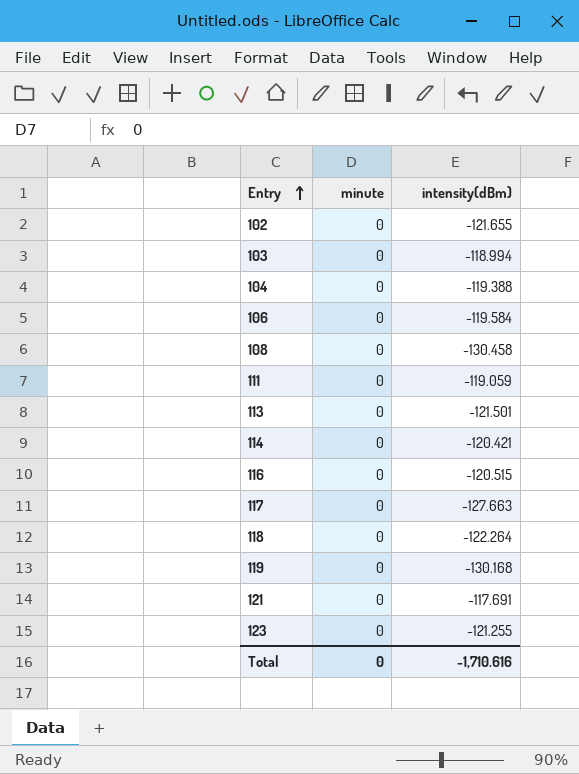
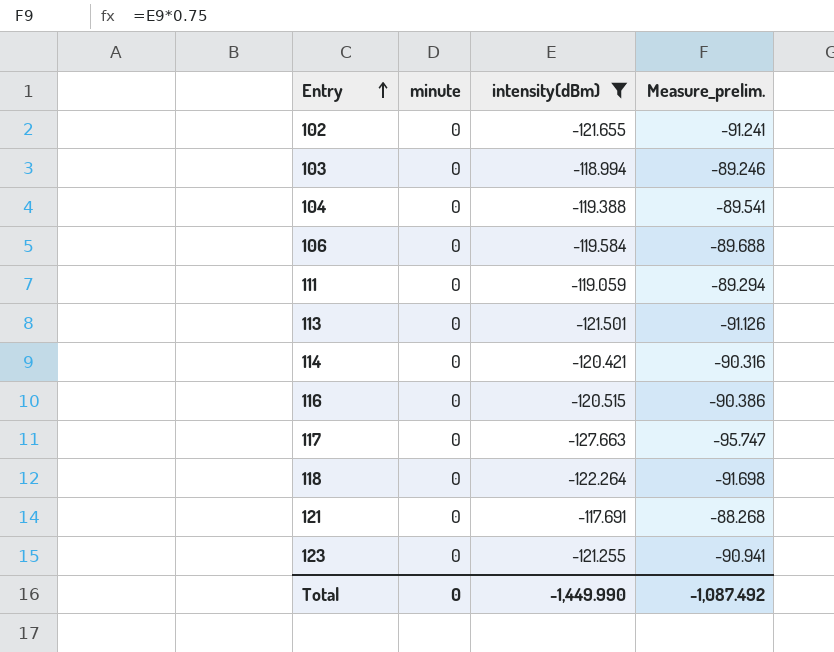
filter: none -> intensity(dBm) >= -127.663
column Measure_prelim. | formula: none -> [intensity(dBm)] * 0.75
Total | intensity(dBm): -1,710.616 -> -1,449.990

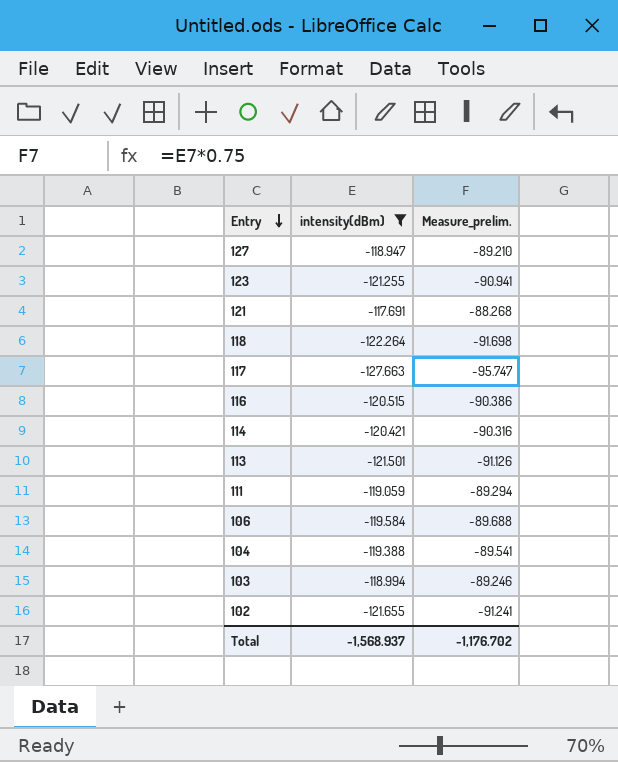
row order: Entry ascending -> Entry descending
column minute | position: 2 -> none
row 127: none -> -118.947 | -89.210
Total | intensity(dBm): -1,449.990 -> -1,568.937
Total | Measure_prelim.: -1,087.492 -> -1,176.702

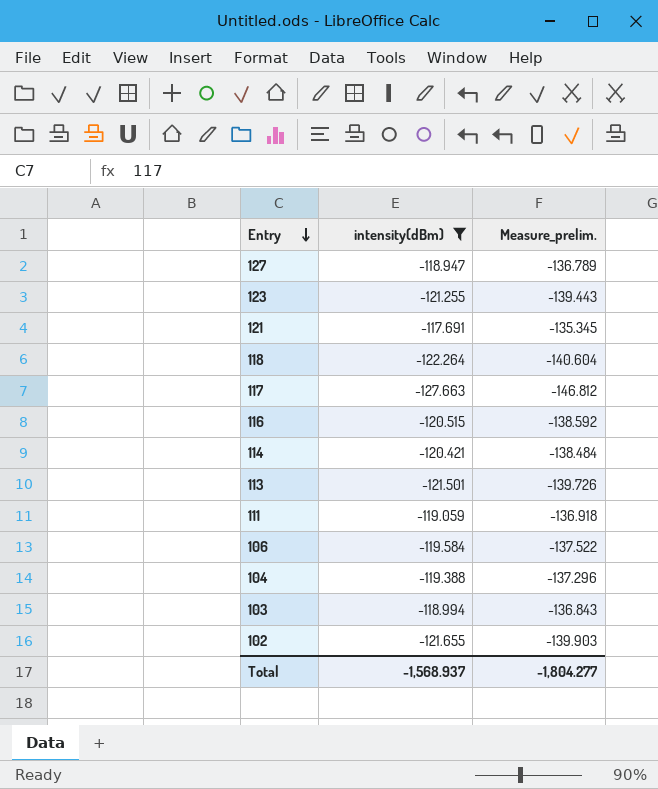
column Measure_prelim. | formula: [intensity(dBm)] * 0.75 -> [intensity(dBm)] * 1.15
Total | Measure_prelim.: -1,176.702 -> -1,804.277

